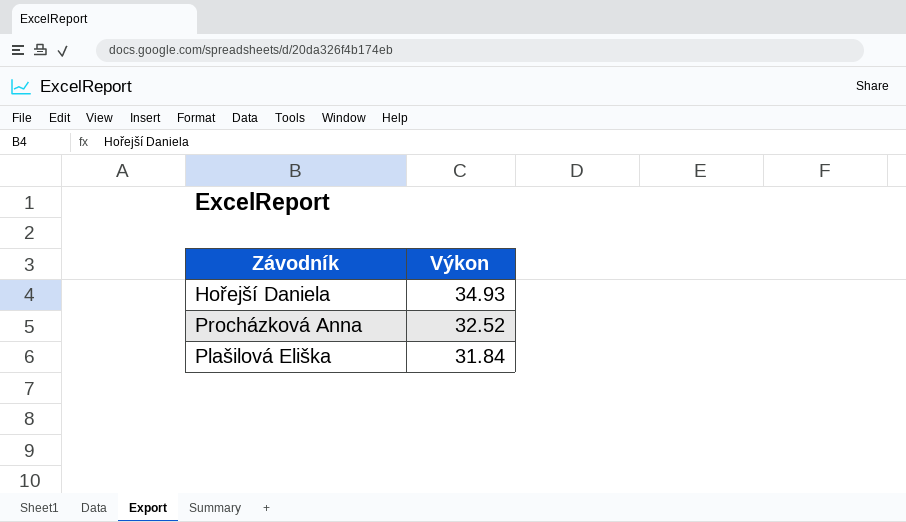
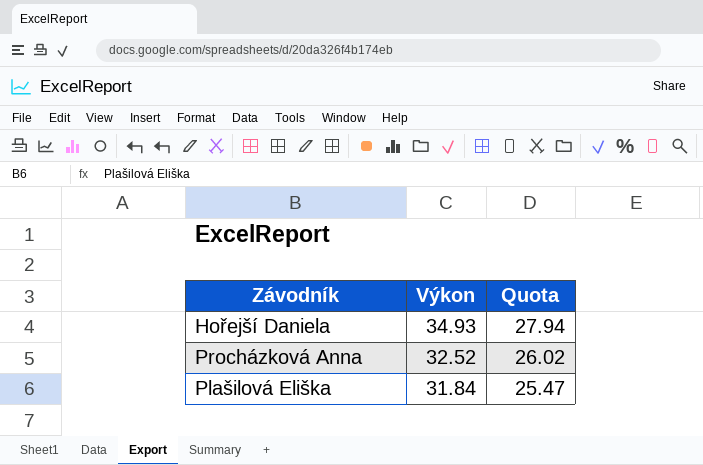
column Quota | formula: none -> [Výkon] * 0.8

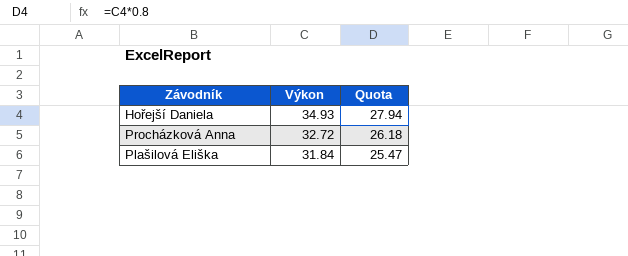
Procházková Anna | Výkon: 32.52 -> 32.72
Procházková Anna | Quota: 26.02 -> 26.18

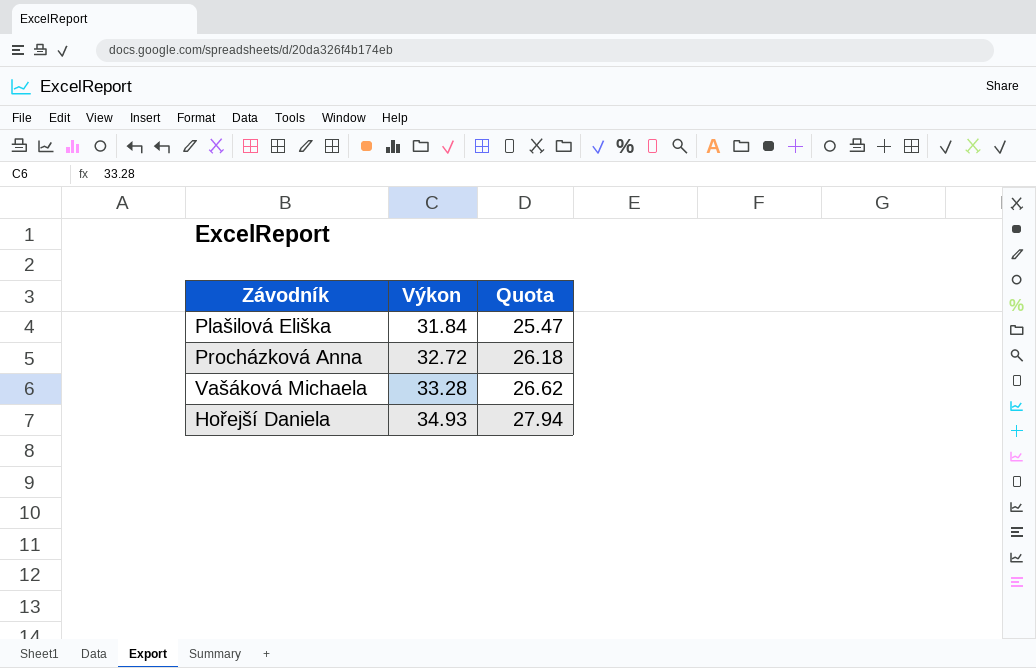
row order: Výkon descending -> Výkon ascending
row Vašáková Michaela: none -> 33.28 | 26.62

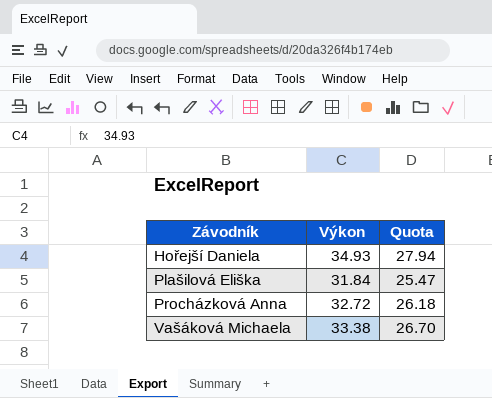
row order: Výkon ascending -> Závodník ascending
Vašáková Michaela | Výkon: 33.28 -> 33.38
Vašáková Michaela | Quota: 26.62 -> 26.70

